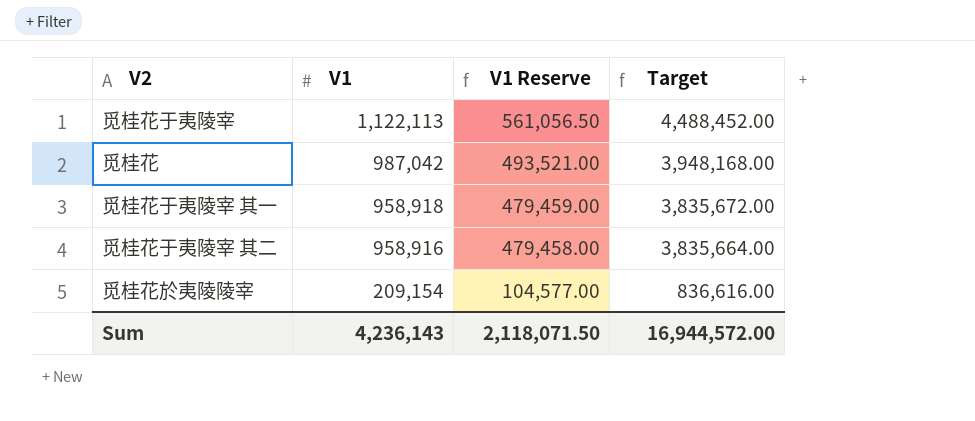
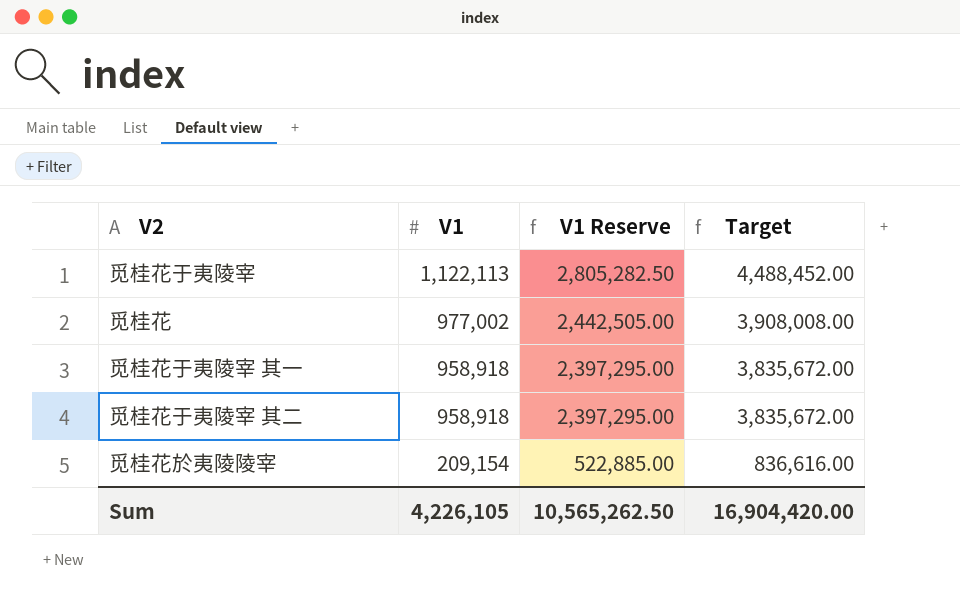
column V1 Reserve | formula: [V1] * 0.5 -> [V1] * 2.5
觅桂花 | V1: 987,042 -> 977,002
觅桂花 | Target: 3,948,168.00 -> 3,908,008.00
觅桂花于夷陵宰 其二 | V1: 958,916 -> 958,918
觅桂花于夷陵宰 其二 | Target: 3,835,664.00 -> 3,835,672.00
Sum | V1: 4,236,143 -> 4,226,105
Sum | V1 Reserve: 2,118,071.50 -> 10,565,262.50
Sum | Target: 16,944,572.00 -> 16,904,420.00

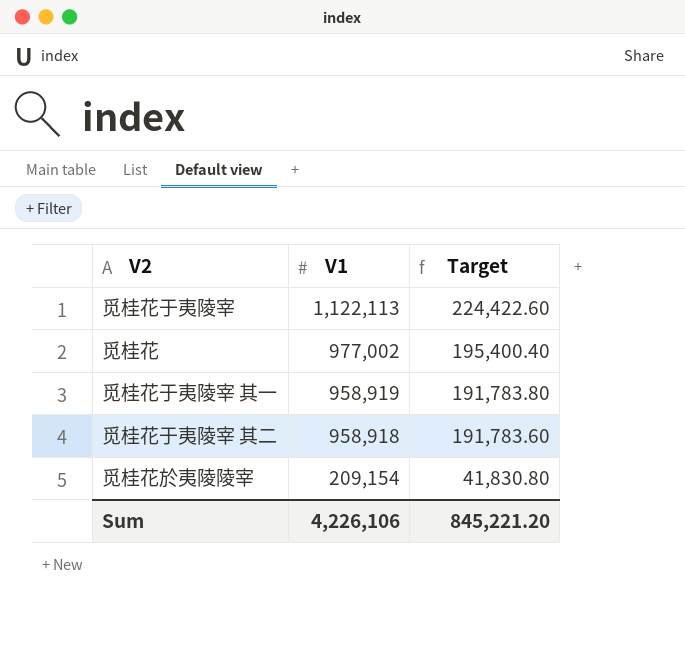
column V1 Reserve | formula: [V1] * 2.5 -> none
column Target | formula: [V1] * 4 -> [V1] * 0.2
觅桂花于夷陵宰 其一 | V1: 958,918 -> 958,919
Sum | V1: 4,226,105 -> 4,226,106
Sum | Target: 16,904,420.00 -> 845,221.20

